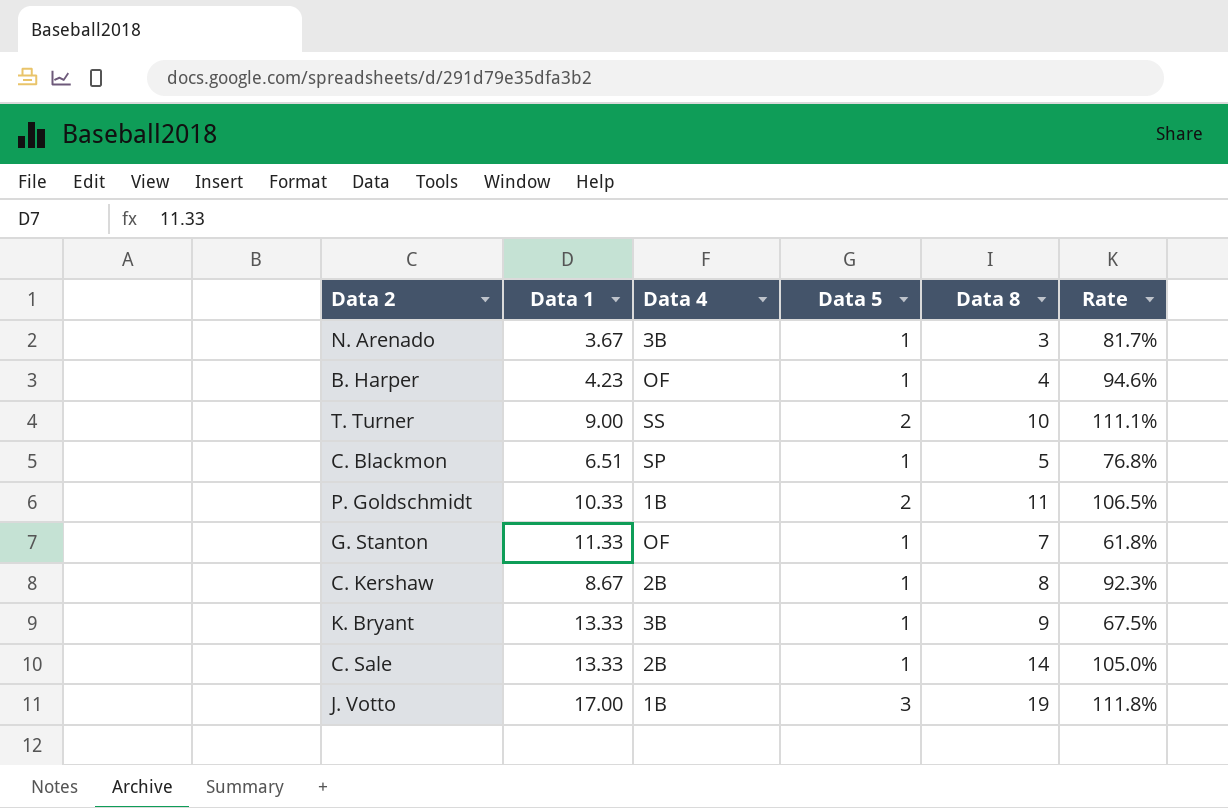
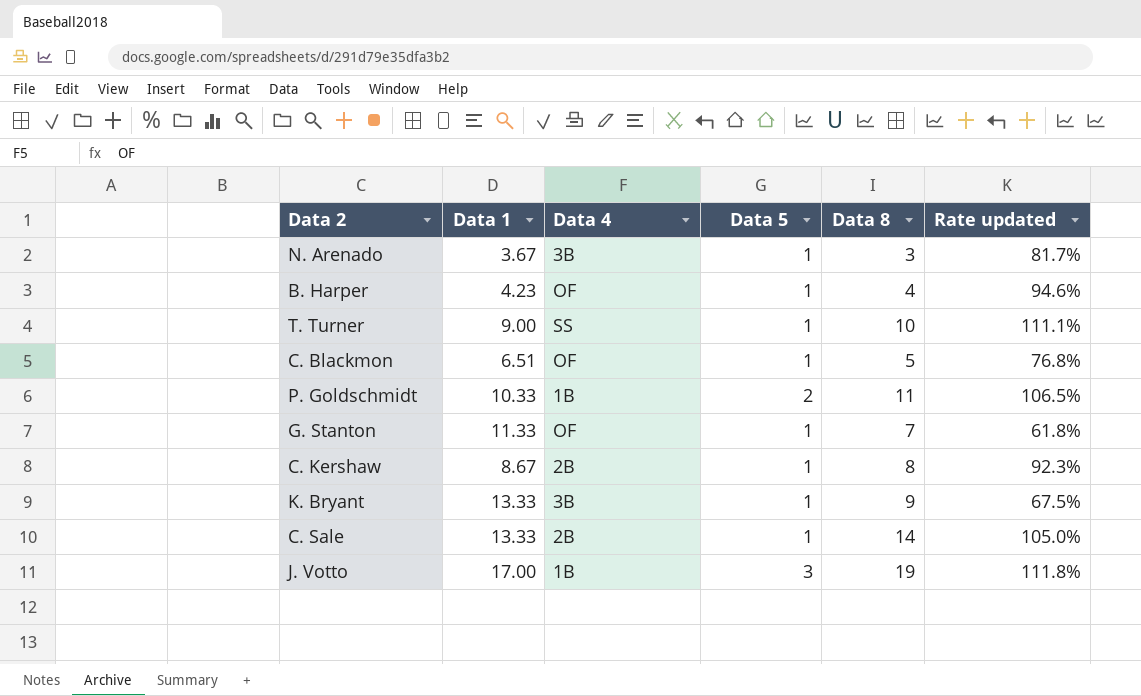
column name: Rate -> Rate updated
T. Turner | Data 5: 2 -> 1
C. Blackmon | Data 4: SP -> OF

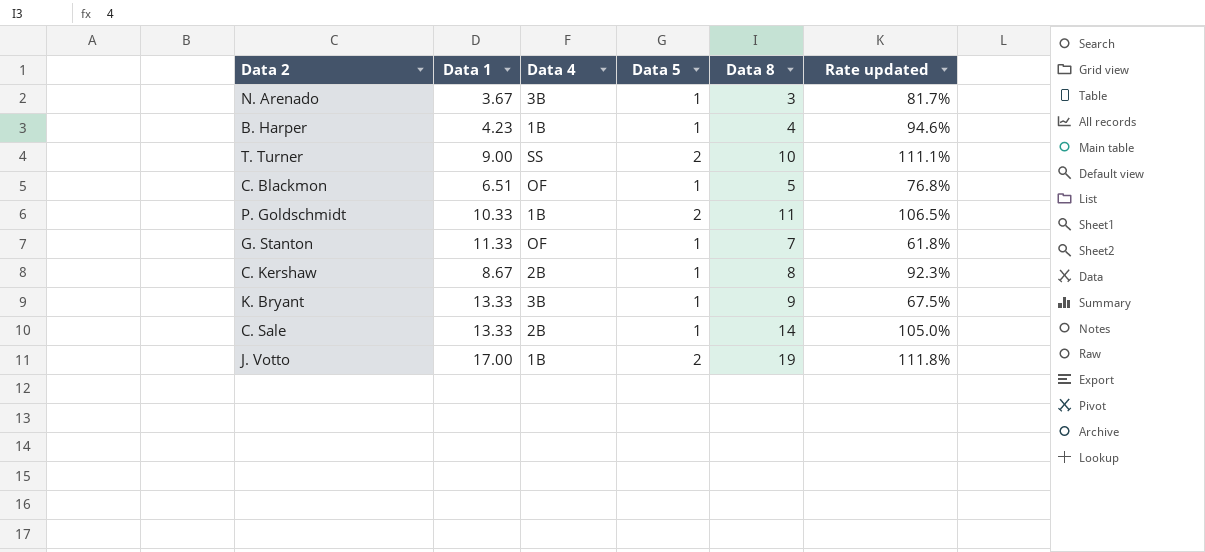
B. Harper | Data 4: OF -> 1B
T. Turner | Data 5: 1 -> 2
J. Votto | Data 5: 3 -> 2

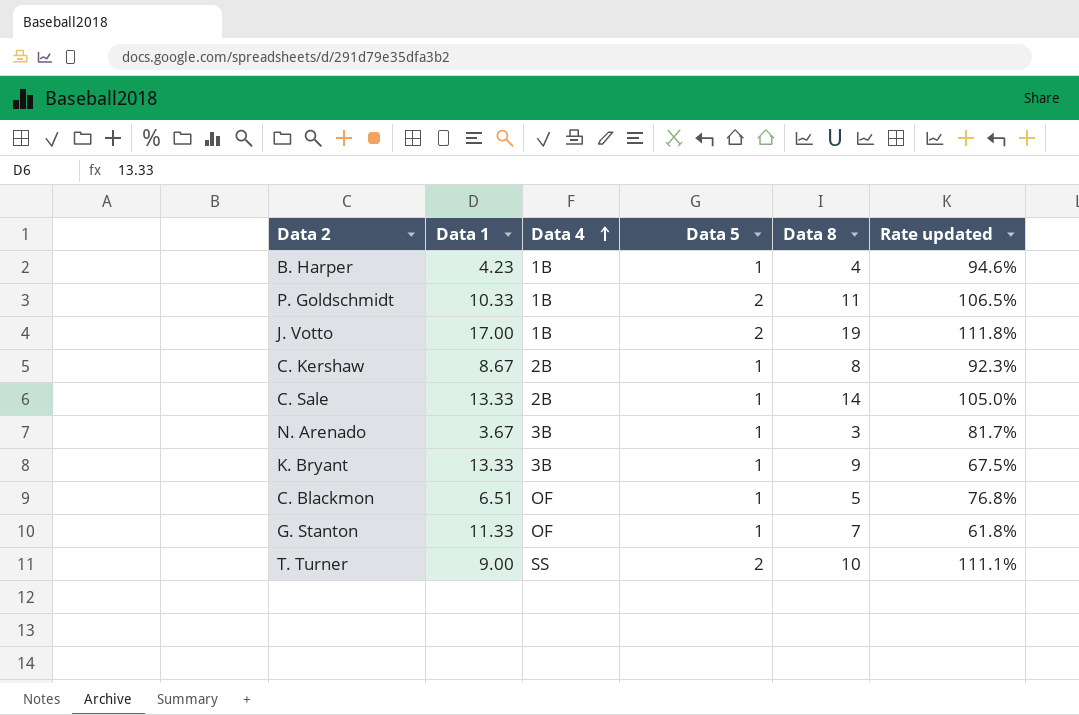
row order: none -> Data 4 ascending

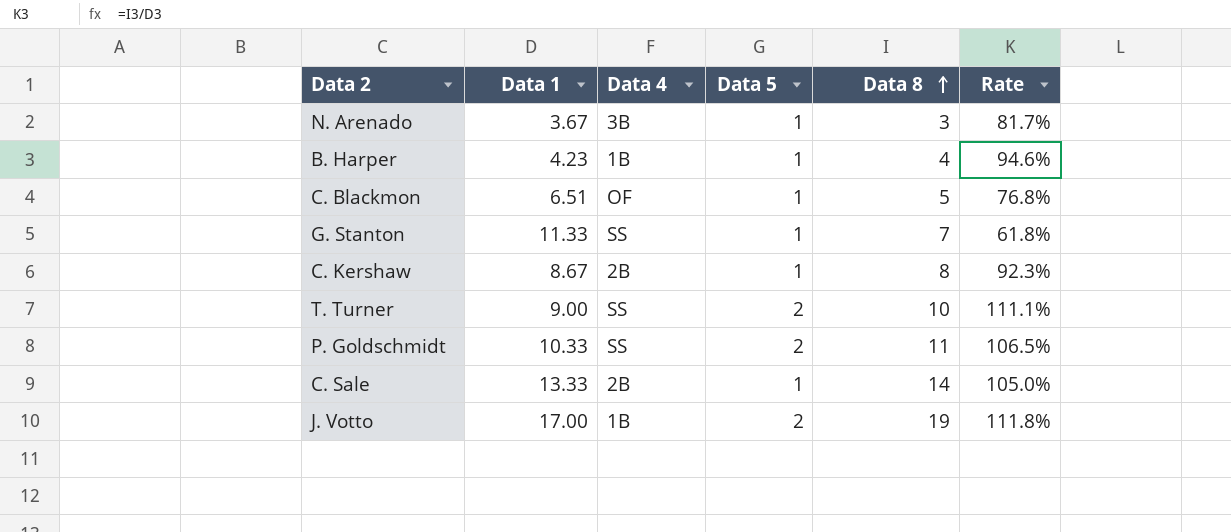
row order: Data 4 ascending -> Data 8 ascending
column name: Rate updated -> Rate
row K. Bryant: 13.33 | 3B | 1 | 9 | 67.5% -> none
G. Stanton | Data 4: OF -> SS
P. Goldschmidt | Data 4: 1B -> SS

